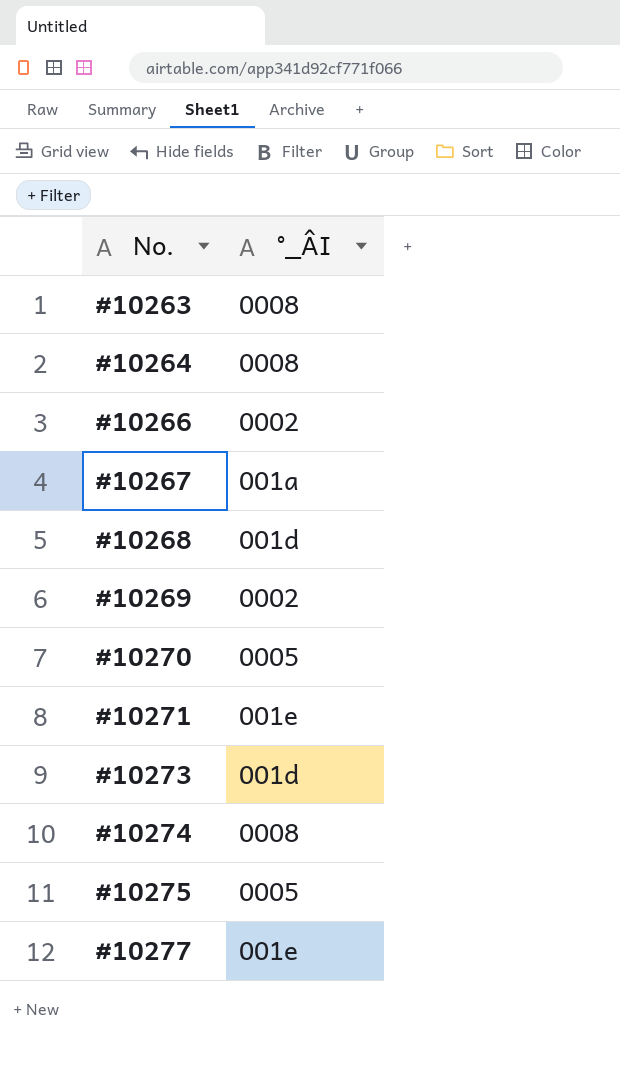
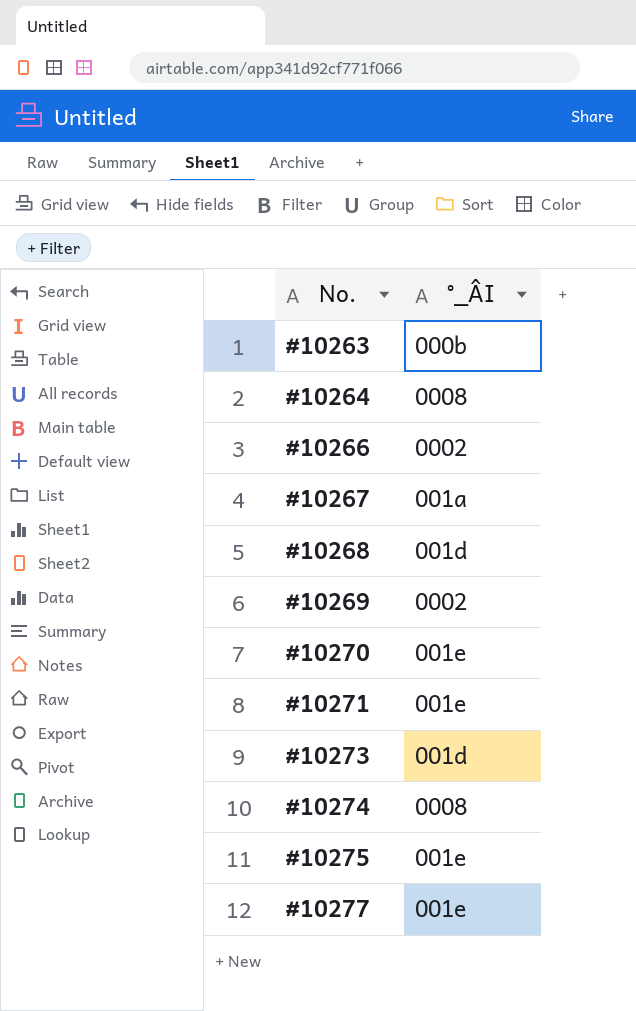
#10263 | °_ÂI: 0008 -> 000b
#10270 | °_ÂI: 0005 -> 001e
#10275 | °_ÂI: 0005 -> 001e

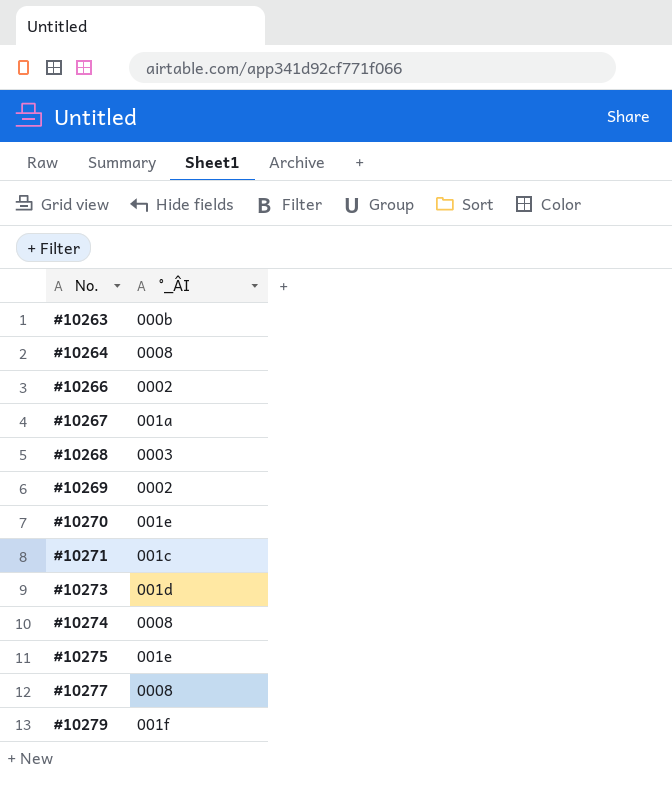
#10268 | °_ÂI: 001d -> 0003
#10271 | °_ÂI: 001e -> 001c
#10277 | °_ÂI: 001e -> 0008
row #10279: none -> 001f

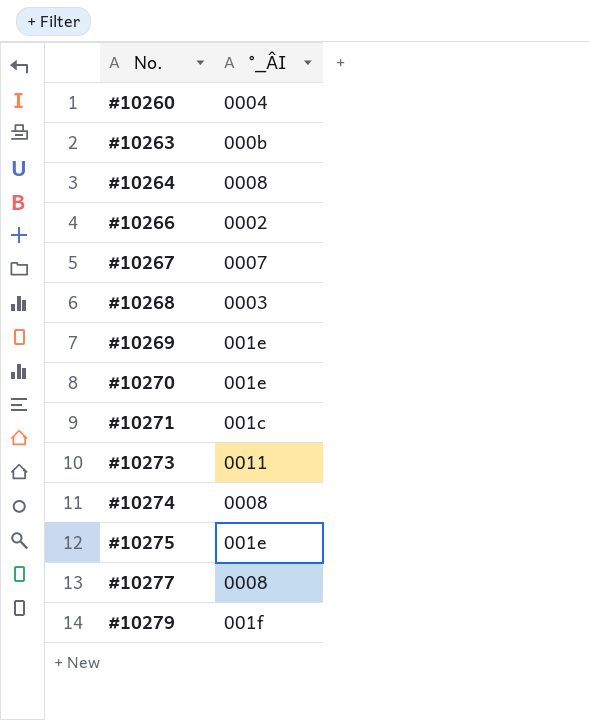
row #10260: none -> 0004
#10267 | °_ÂI: 001a -> 0007
#10269 | °_ÂI: 0002 -> 001e
#10273 | °_ÂI: 001d -> 0011

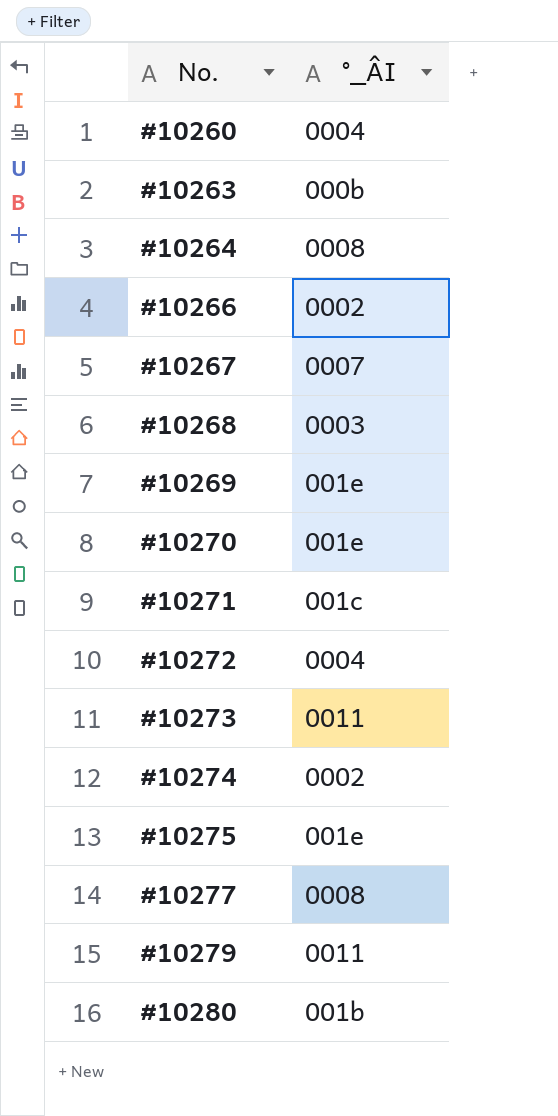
row #10272: none -> 0004
#10274 | °_ÂI: 0008 -> 0002
#10279 | °_ÂI: 001f -> 0011
row #10280: none -> 001b

